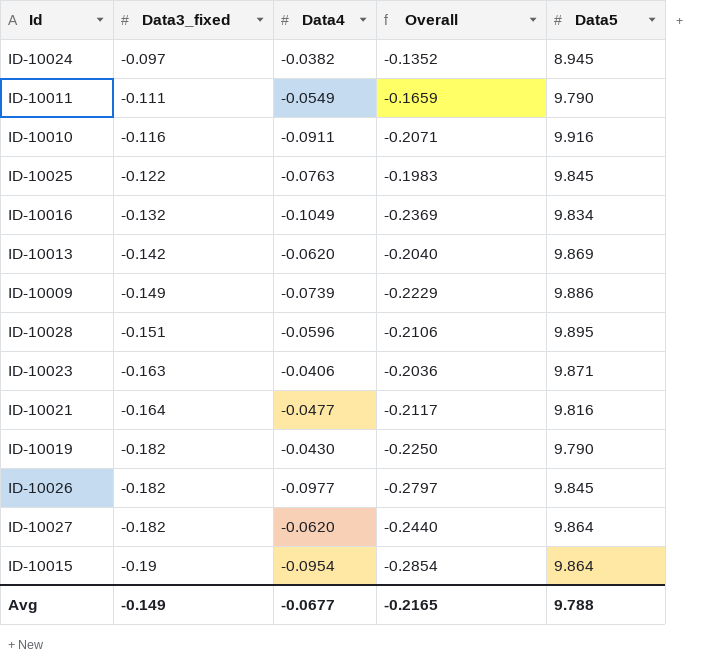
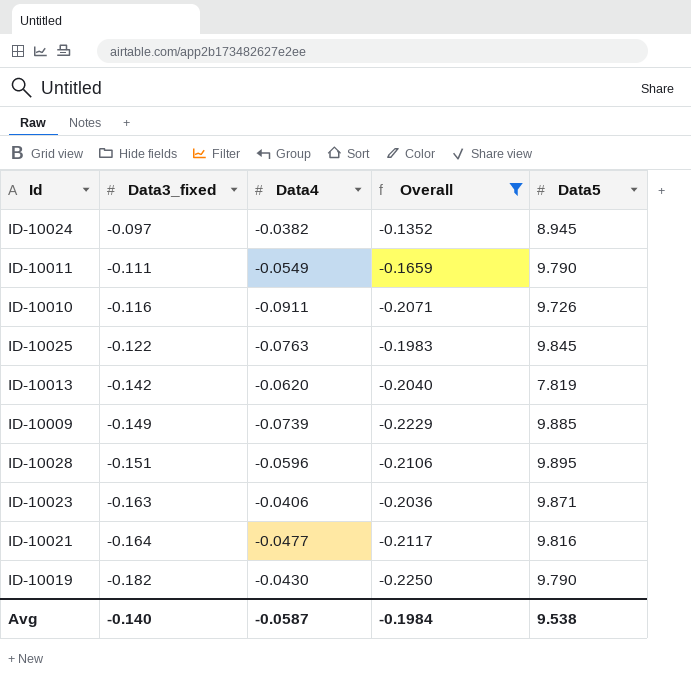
filter: none -> Overall >= -0.2250
ID-10010 | Data5: 9.916 -> 9.726
ID-10013 | Data5: 9.869 -> 7.819
ID-10009 | Data5: 9.886 -> 9.885
Avg | Data3_fixed: -0.149 -> -0.140
Avg | Data4: -0.0677 -> -0.0587
Avg | Overall: -0.2165 -> -0.1984
Avg | Data5: 9.788 -> 9.538

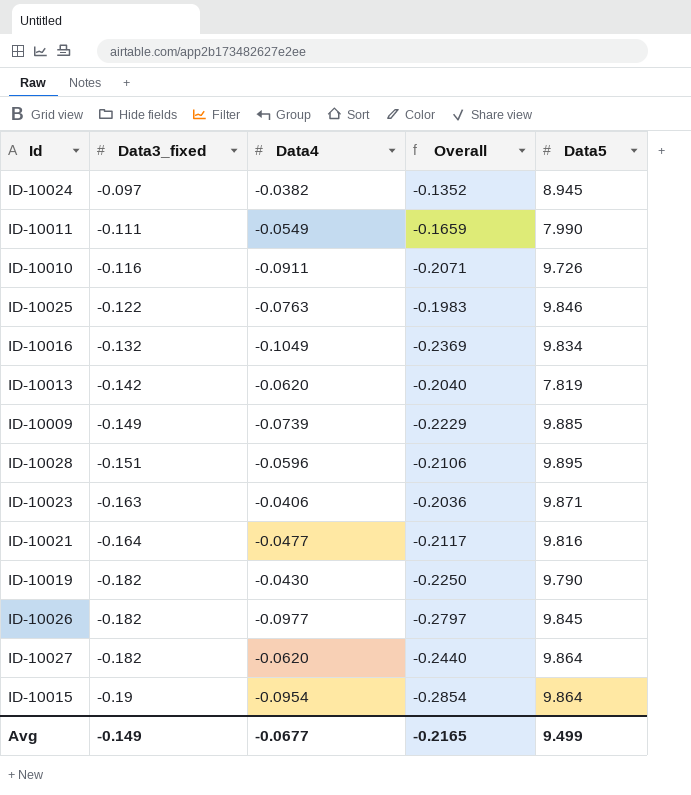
filter: Overall >= -0.2250 -> none
ID-10011 | Data5: 9.790 -> 7.990
ID-10025 | Data5: 9.845 -> 9.846
Avg | Data3_fixed: -0.140 -> -0.149
Avg | Data4: -0.0587 -> -0.0677
Avg | Overall: -0.1984 -> -0.2165
Avg | Data5: 9.538 -> 9.499

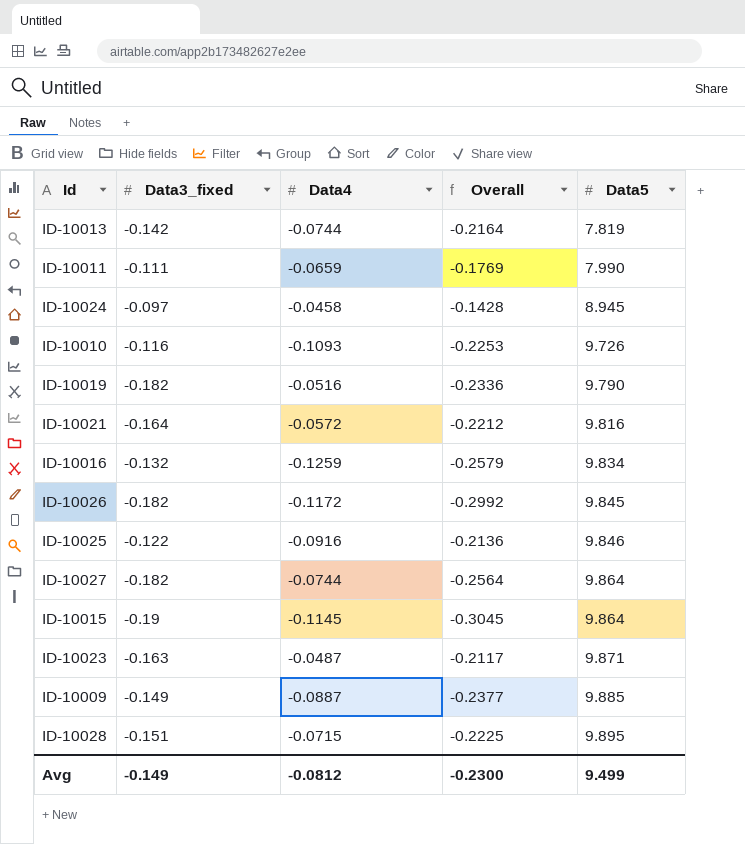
row order: Data3_fixed descending -> Data5 ascending
ID-10013 | Data4: -0.0620 -> -0.0744
ID-10013 | Overall: -0.2040 -> -0.2164
ID-10011 | Data4: -0.0549 -> -0.0659
ID-10011 | Overall: -0.1659 -> -0.1769
ID-10024 | Data4: -0.0382 -> -0.0458
ID-10024 | Overall: -0.1352 -> -0.1428
ID-10010 | Data4: -0.0911 -> -0.1093
ID-10010 | Overall: -0.2071 -> -0.2253
ID-10019 | Data4: -0.0430 -> -0.0516
ID-10019 | Overall: -0.2250 -> -0.2336
ID-10021 | Data4: -0.0477 -> -0.0572
ID-10021 | Overall: -0.2117 -> -0.2212
ID-10016 | Data4: -0.1049 -> -0.1259
ID-10016 | Overall: -0.2369 -> -0.2579
ID-10026 | Data4: -0.0977 -> -0.1172
ID-10026 | Overall: -0.2797 -> -0.2992
ID-10025 | Data4: -0.0763 -> -0.0916
ID-10025 | Overall: -0.1983 -> -0.2136
ID-10027 | Data4: -0.0620 -> -0.0744
ID-10027 | Overall: -0.2440 -> -0.2564
ID-10015 | Data4: -0.0954 -> -0.1145
ID-10015 | Overall: -0.2854 -> -0.3045
ID-10023 | Data4: -0.0406 -> -0.0487
ID-10023 | Overall: -0.2036 -> -0.2117
ID-10009 | Data4: -0.0739 -> -0.0887
ID-10009 | Overall: -0.2229 -> -0.2377
ID-10028 | Data4: -0.0596 -> -0.0715
ID-10028 | Overall: -0.2106 -> -0.2225
Avg | Data4: -0.0677 -> -0.0812
Avg | Overall: -0.2165 -> -0.2300

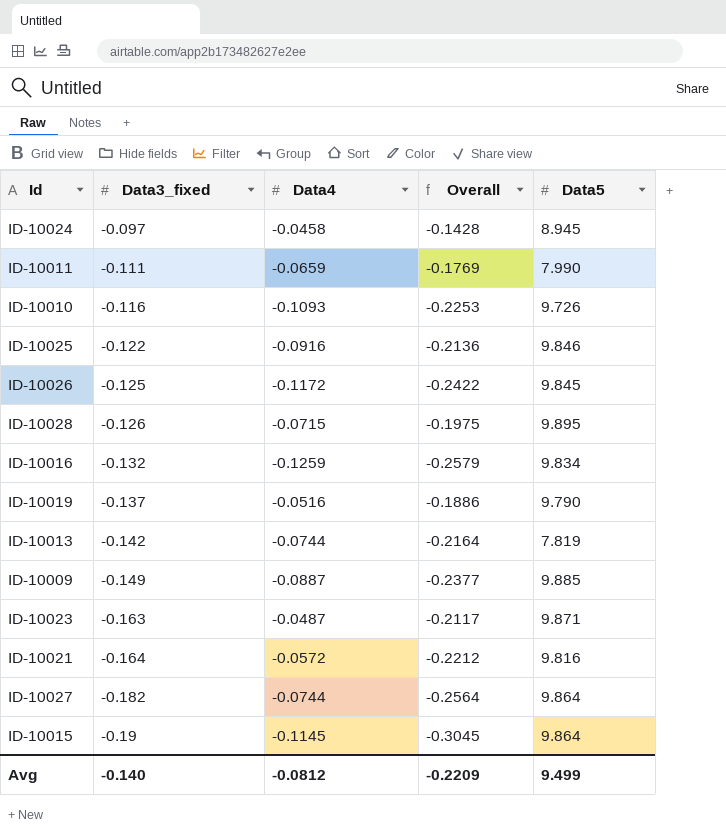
row order: Data5 ascending -> Data3_fixed descending
ID-10026 | Data3_fixed: -0.182 -> -0.125
ID-10026 | Overall: -0.2992 -> -0.2422
ID-10028 | Data3_fixed: -0.151 -> -0.126
ID-10028 | Overall: -0.2225 -> -0.1975
ID-10019 | Data3_fixed: -0.182 -> -0.137
ID-10019 | Overall: -0.2336 -> -0.1886
Avg | Data3_fixed: -0.149 -> -0.140
Avg | Overall: -0.2300 -> -0.2209

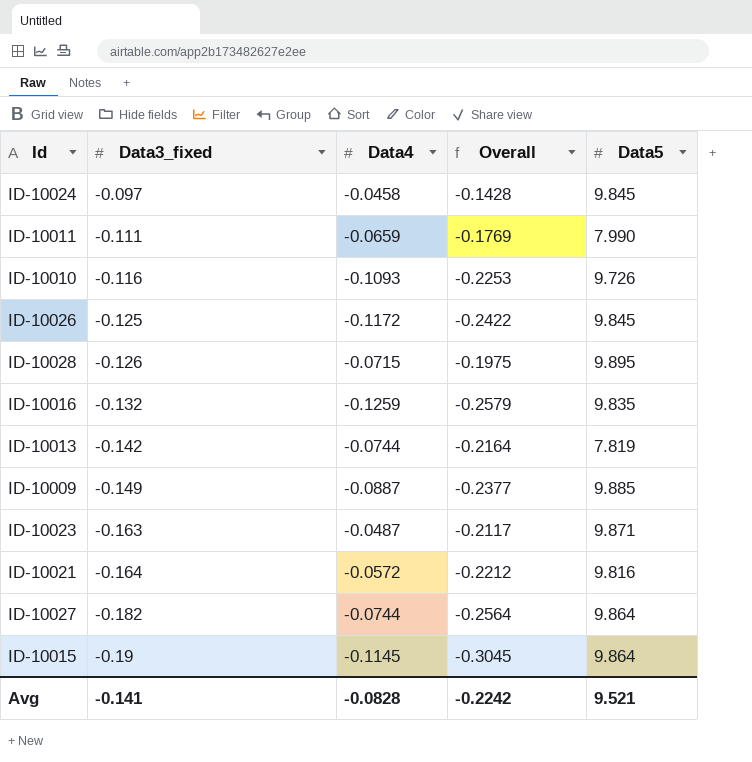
row ID-10025: -0.122 | -0.0916 | -0.2136 | 9.846 -> none
row ID-10019: -0.137 | -0.0516 | -0.1886 | 9.790 -> none
ID-10024 | Data5: 8.945 -> 9.845
ID-10016 | Data5: 9.834 -> 9.835
Avg | Data3_fixed: -0.140 -> -0.141
Avg | Data4: -0.0812 -> -0.0828
Avg | Overall: -0.2209 -> -0.2242
Avg | Data5: 9.499 -> 9.521

